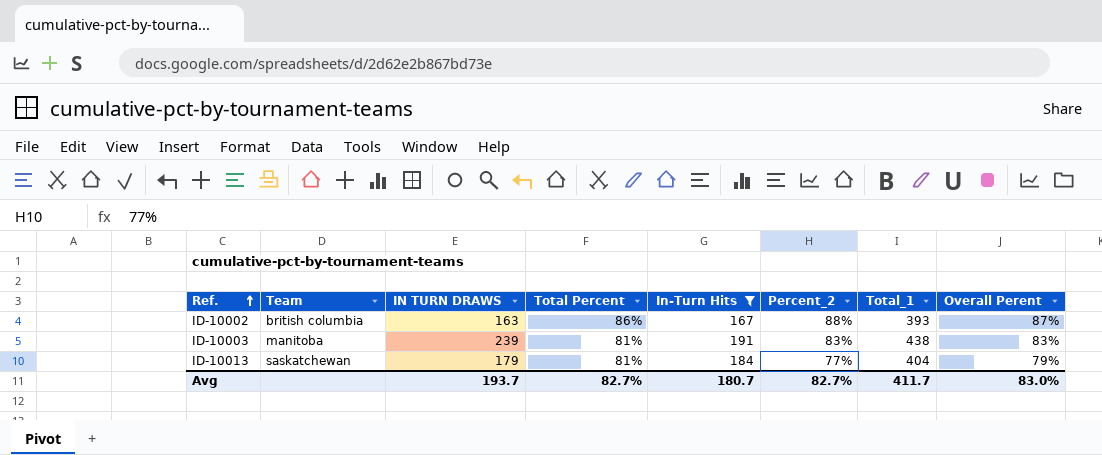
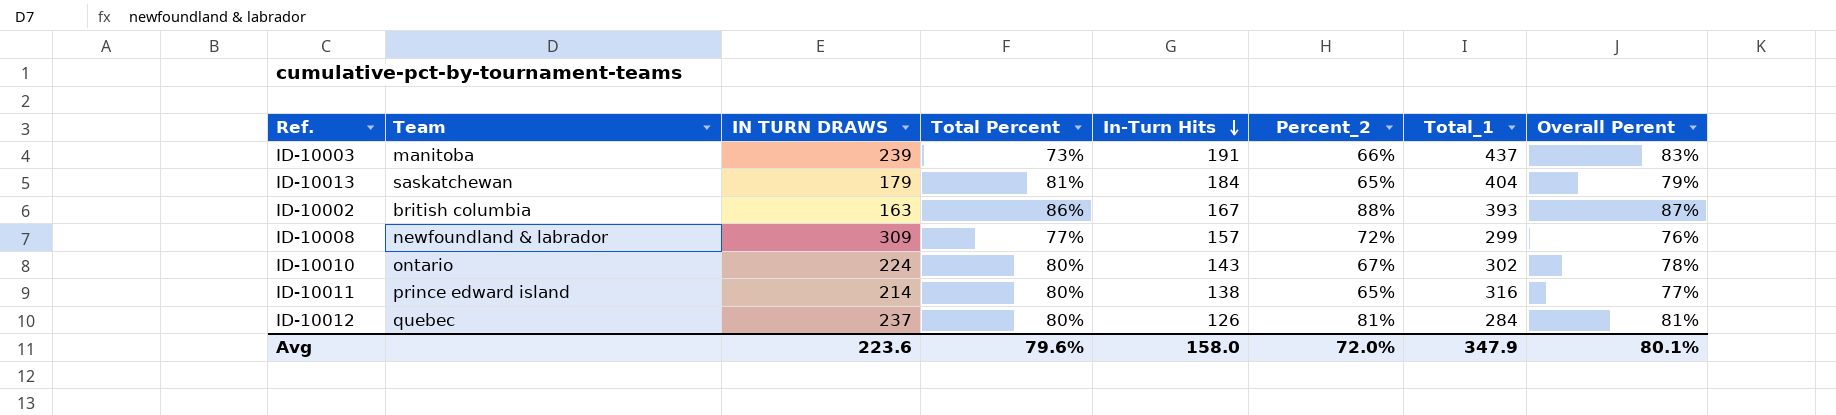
filter: In-Turn Hits >= 167 -> none
row order: Ref. ascending -> In-Turn Hits descending
ID-10003 | Total Percent: 81% -> 73%
ID-10003 | Percent_2: 83% -> 66%
ID-10003 | Total_1: 438 -> 437
ID-10013 | Percent_2: 77% -> 65%
Avg | IN TURN DRAWS: 193.7 -> 223.6
Avg | Total Percent: 82.7% -> 79.6%
Avg | In-Turn Hits: 180.7 -> 158.0
Avg | Percent_2: 82.7% -> 72.0%
Avg | Total_1: 411.7 -> 347.9
Avg | Overall Perent: 83.0% -> 80.1%

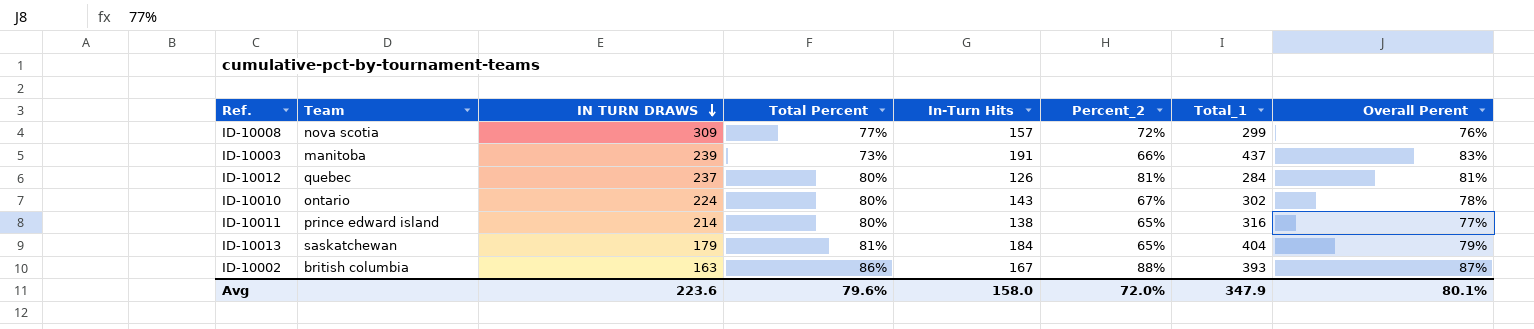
row order: In-Turn Hits descending -> IN TURN DRAWS descending
ID-10008 | Team: newfoundland & labrador -> nova scotia

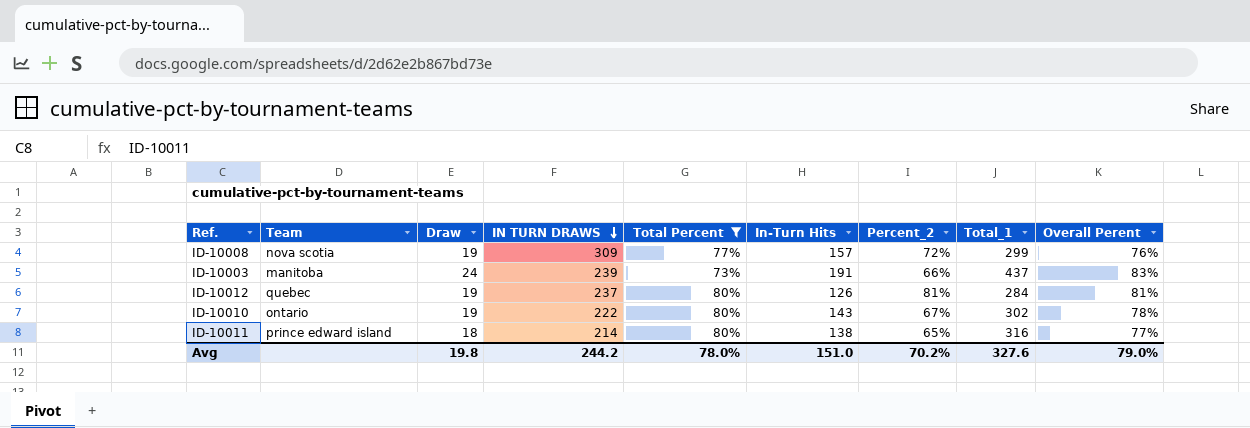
filter: none -> Total Percent <= 80%
column Draw | position: none -> 3
ID-10010 | IN TURN DRAWS: 224 -> 222
Avg | IN TURN DRAWS: 223.6 -> 244.2
Avg | Total Percent: 79.6% -> 78.0%
Avg | In-Turn Hits: 158.0 -> 151.0
Avg | Percent_2: 72.0% -> 70.2%
Avg | Total_1: 347.9 -> 327.6
Avg | Overall Perent: 80.1% -> 79.0%

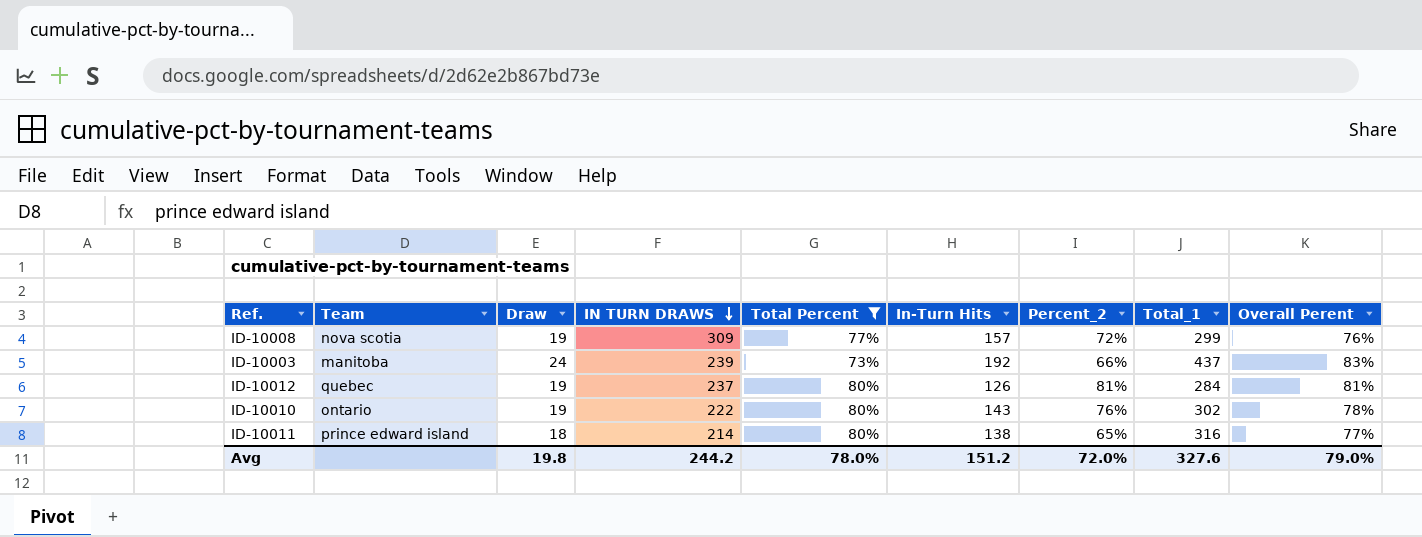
ID-10003 | In-Turn Hits: 191 -> 192
ID-10010 | Percent_2: 67% -> 76%
Avg | In-Turn Hits: 151.0 -> 151.2
Avg | Percent_2: 70.2% -> 72.0%

